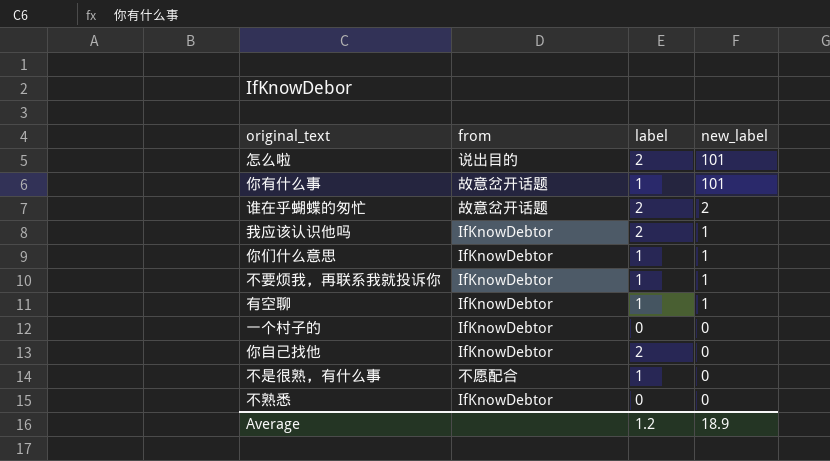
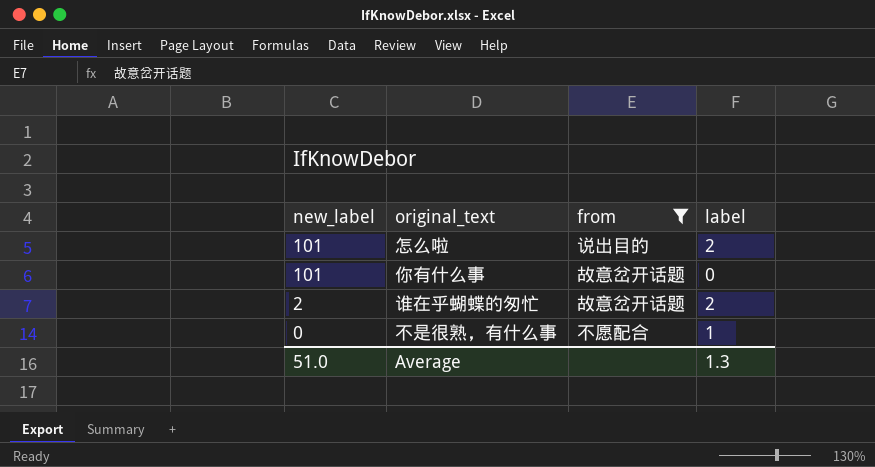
filter: none -> from != IfKnowDebtor
column new_label | position: 4 -> 1
你有什么事 | label: 1 -> 0
Average | new_label: 18.9 -> 51.0
Average | label: 1.2 -> 1.3

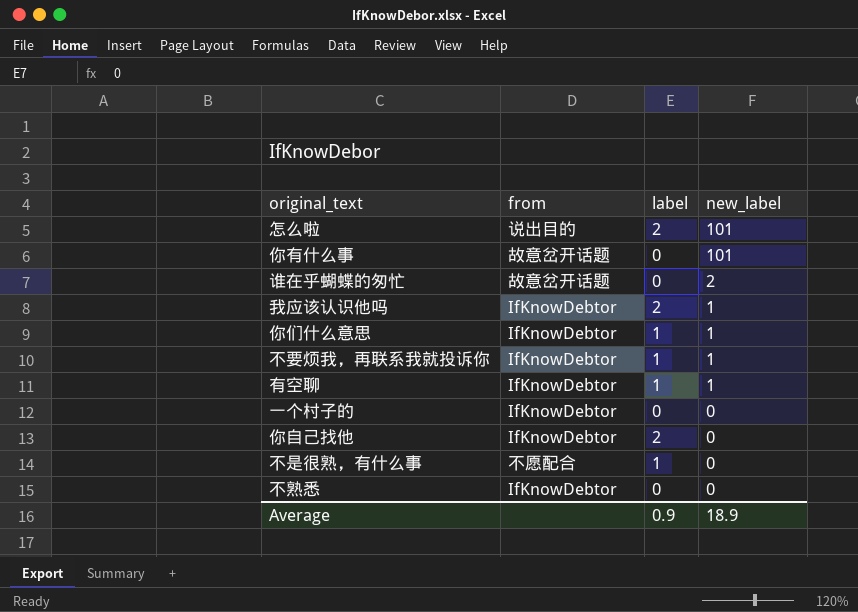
filter: from != IfKnowDebtor -> none
column new_label | position: 1 -> 4
谁在乎蝴蝶的匆忙 | label: 2 -> 0
Average | label: 1.3 -> 0.9
Average | new_label: 51.0 -> 18.9

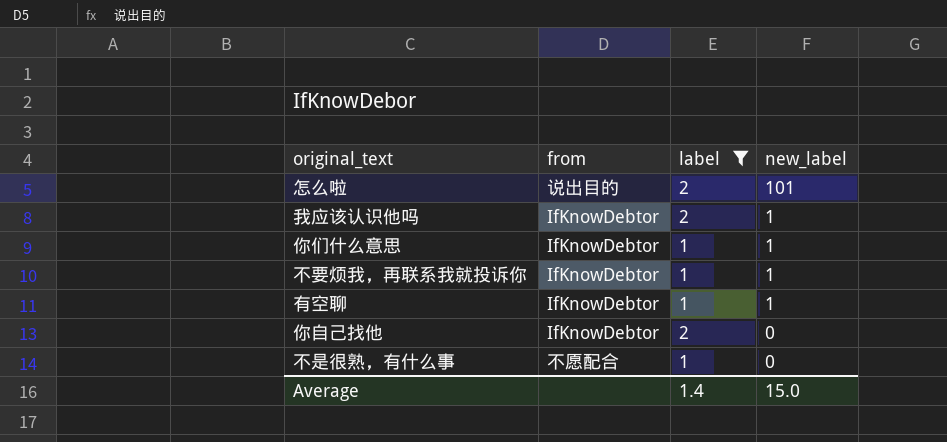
filter: none -> label != 0
Average | label: 0.9 -> 1.4
Average | new_label: 18.9 -> 15.0

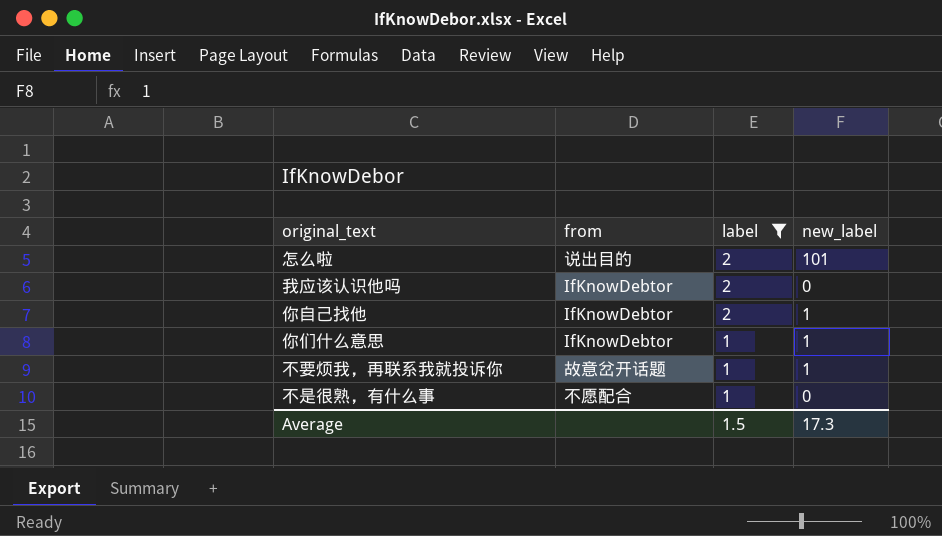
row order: new_label descending -> label descending
row 有空聊: IfKnowDebtor | 1 | 1 -> none
我应该认识他吗 | new_label: 1 -> 0
你自己找他 | new_label: 0 -> 1
不要烦我，再联系我就投诉你 | from: IfKnowDebtor -> 故意岔开话题
Average | label: 1.4 -> 1.5
Average | new_label: 15.0 -> 17.3

